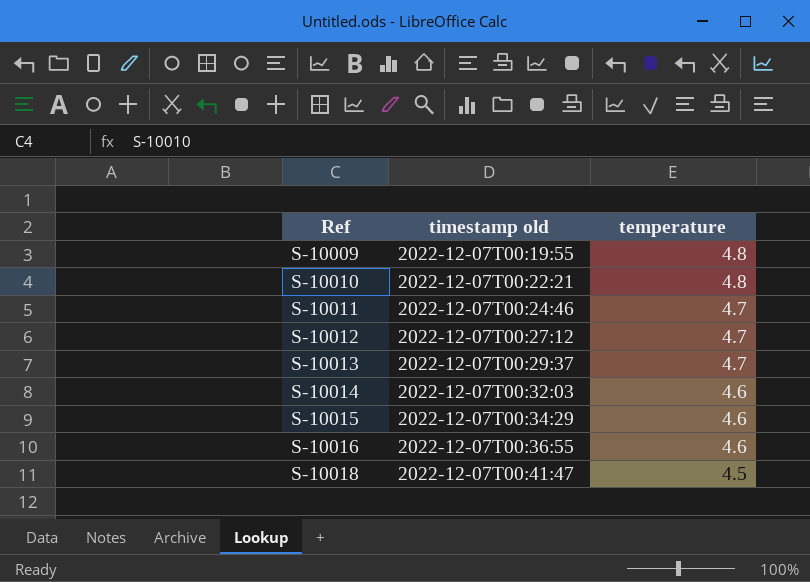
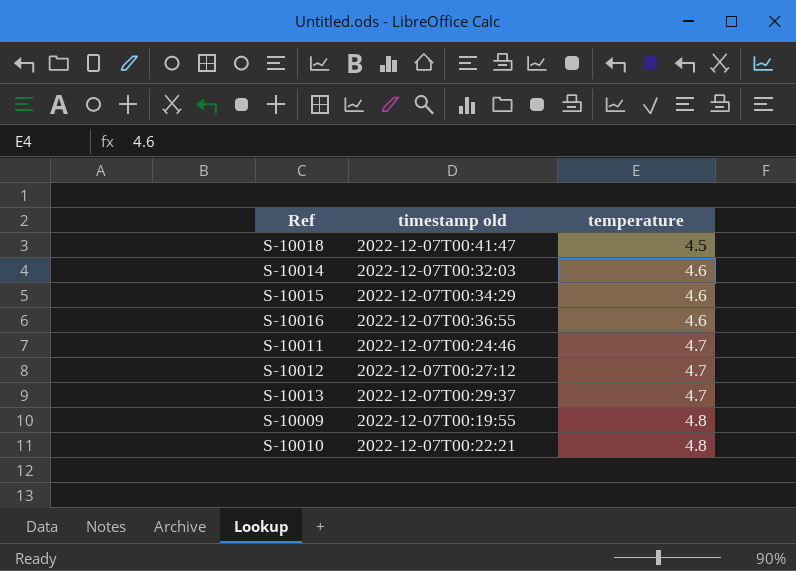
row order: Ref ascending -> temperature ascending

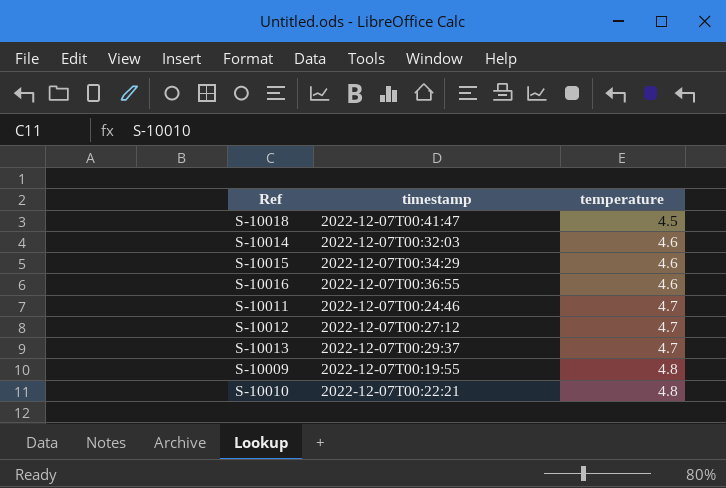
column name: timestamp old -> timestamp

